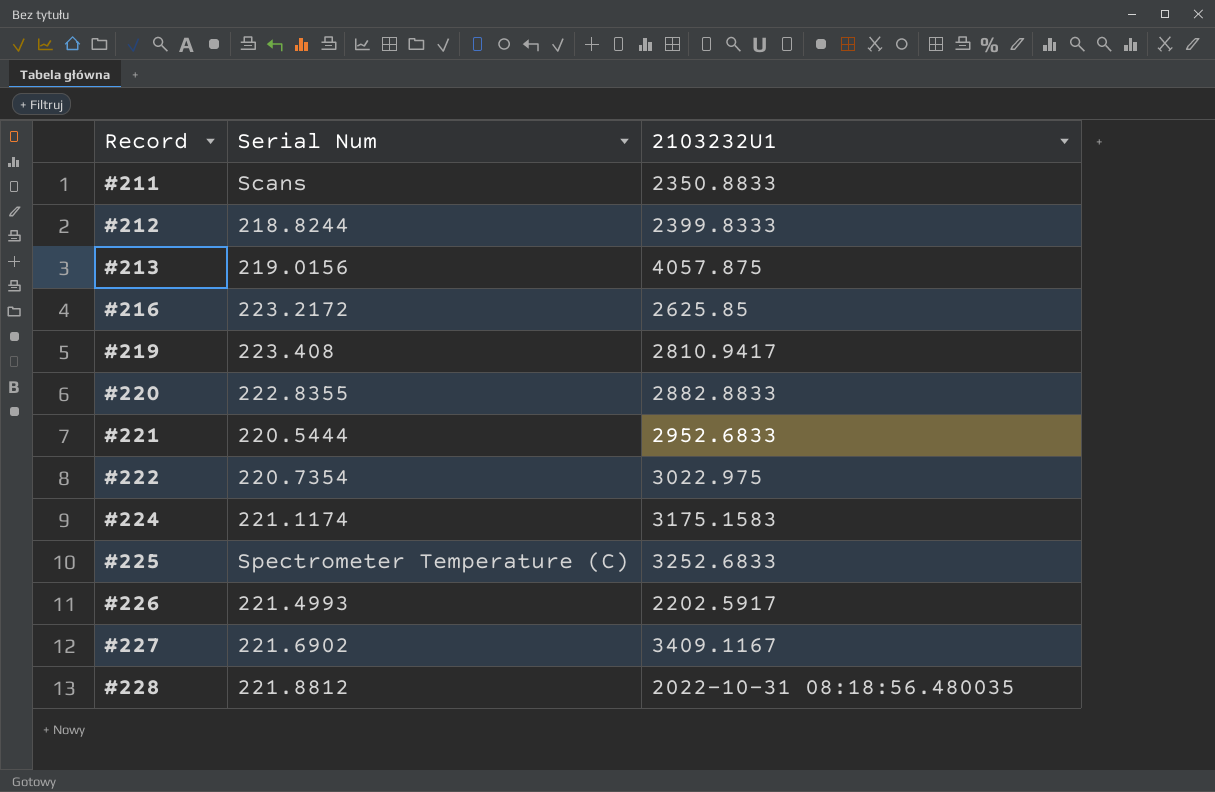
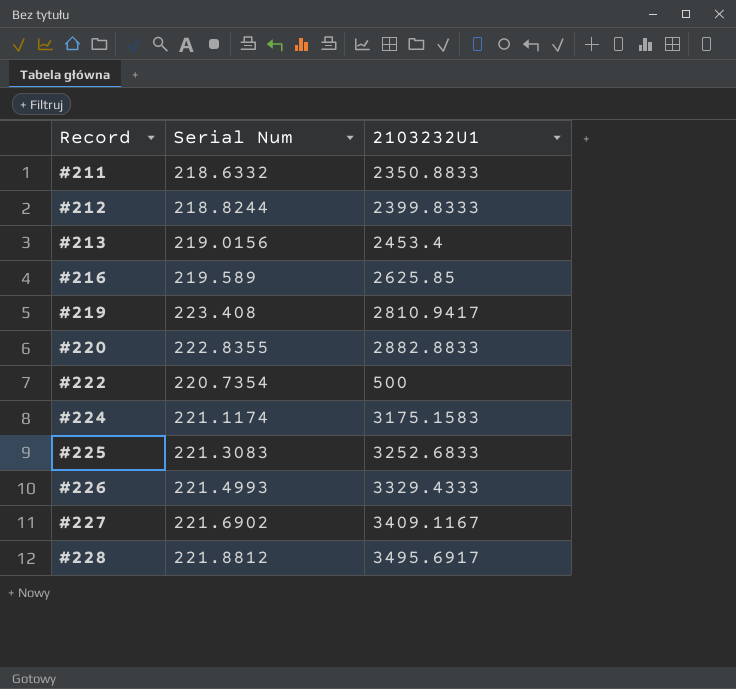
row #221: 220.5444 | 2952.6833 -> none
#211 | Serial Num: Scans -> 218.6332
#213 | 2103232U1: 4057.875 -> 2453.4
#216 | Serial Num: 223.2172 -> 219.589
#222 | 2103232U1: 3022.975 -> 500
#225 | Serial Num: Spectrometer Temperature (C) -> 221.3083
#226 | 2103232U1: 2202.5917 -> 3329.4333
#228 | 2103232U1: 2022-10-31 08:18:56.480035 -> 3495.6917

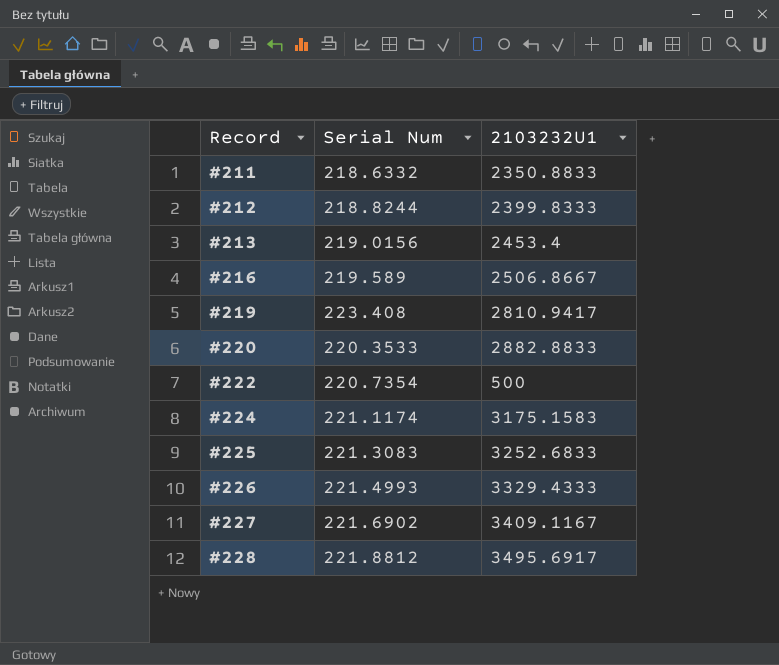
#216 | 2103232U1: 2625.85 -> 2506.8667
#220 | Serial Num: 222.8355 -> 220.3533

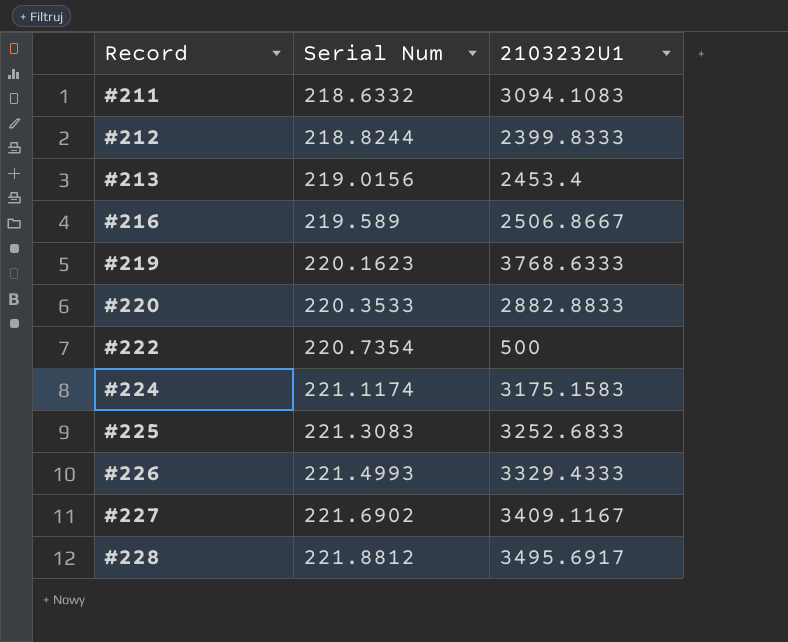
#211 | 2103232U1: 2350.8833 -> 3094.1083
#219 | Serial Num: 223.408 -> 220.1623
#219 | 2103232U1: 2810.9417 -> 3768.6333

